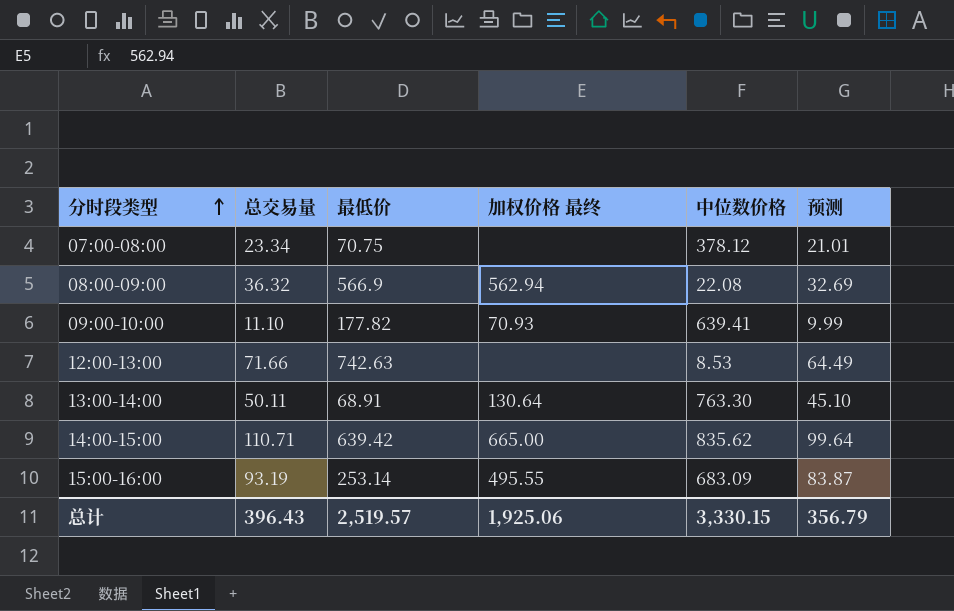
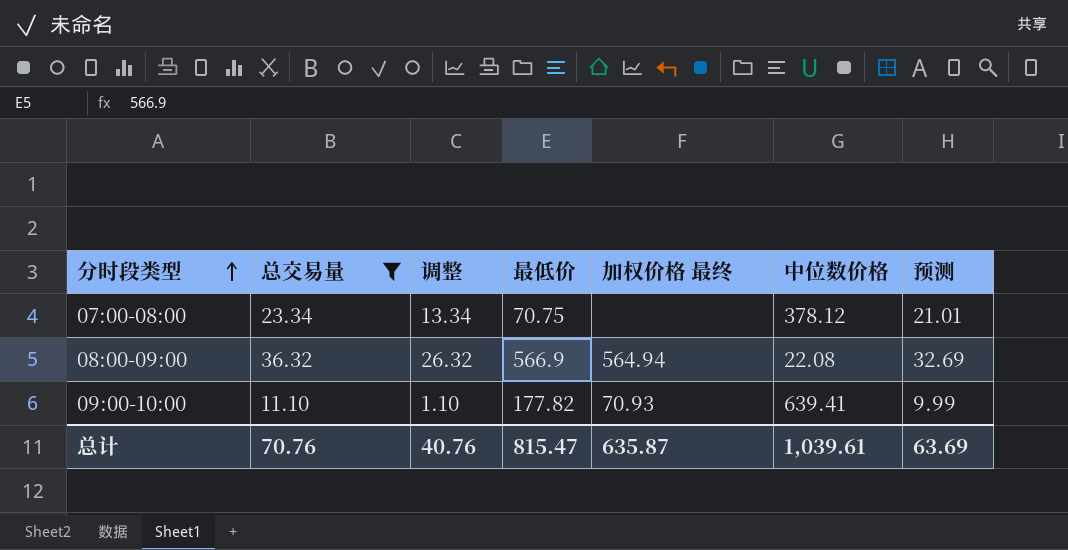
filter: none -> 总交易量 <= 36.32
column 调整 | formula: none -> [总交易量] - 10
08:00-09:00 | 加权价格 最终: 562.94 -> 564.94
总计 | 总交易量: 396.43 -> 70.76
总计 | 最低价: 2,519.57 -> 815.47
总计 | 加权价格 最终: 1,925.06 -> 635.87
总计 | 中位数价格: 3,330.15 -> 1,039.61
总计 | 预测: 356.79 -> 63.69

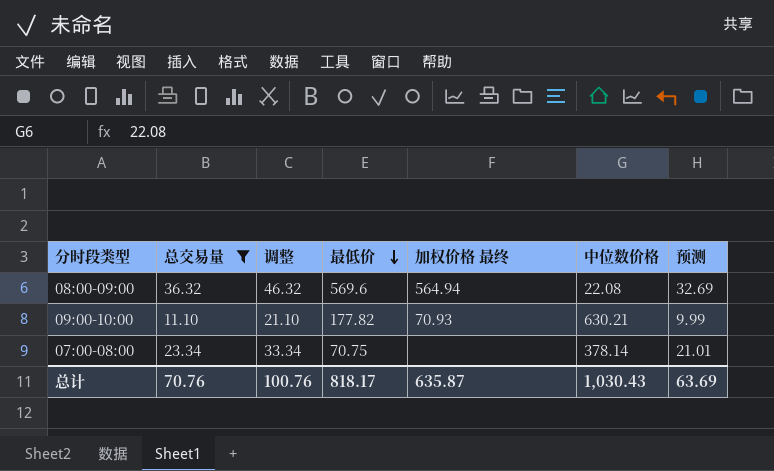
row order: 分时段类型 ascending -> 最低价 descending
column 调整 | formula: [总交易量] - 10 -> [总交易量] + 10
08:00-09:00 | 最低价: 566.9 -> 569.6
09:00-10:00 | 中位数价格: 639.41 -> 630.21
07:00-08:00 | 中位数价格: 378.12 -> 378.14
总计 | 调整: 40.76 -> 100.76
总计 | 最低价: 815.47 -> 818.17
总计 | 中位数价格: 1,039.61 -> 1,030.43

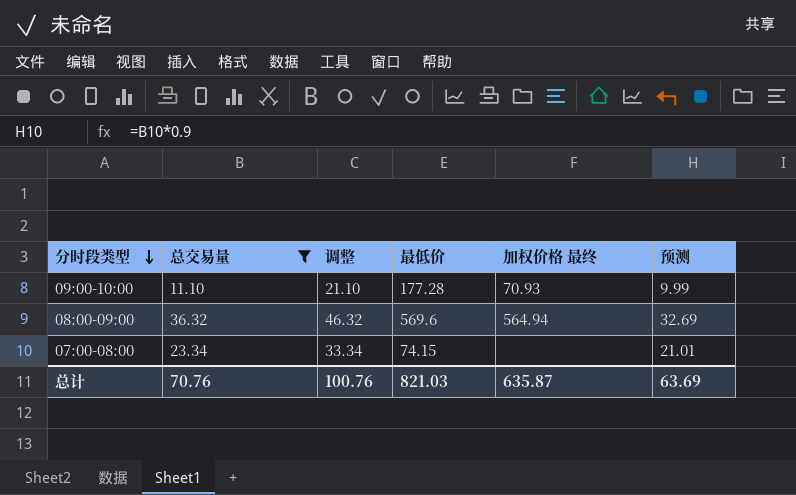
row order: 最低价 descending -> 分时段类型 descending
column 中位数价格 | position: 6 -> none
09:00-10:00 | 最低价: 177.82 -> 177.28
07:00-08:00 | 最低价: 70.75 -> 74.15
总计 | 最低价: 818.17 -> 821.03

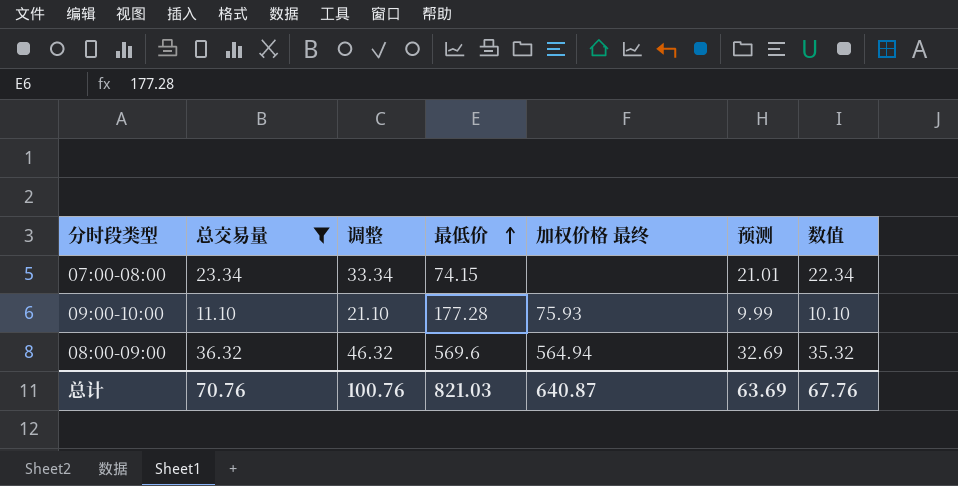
row order: 分时段类型 descending -> 最低价 ascending
column 数值 | formula: none -> [总交易量] - 1
09:00-10:00 | 加权价格 最终: 70.93 -> 75.93
总计 | 加权价格 最终: 635.87 -> 640.87

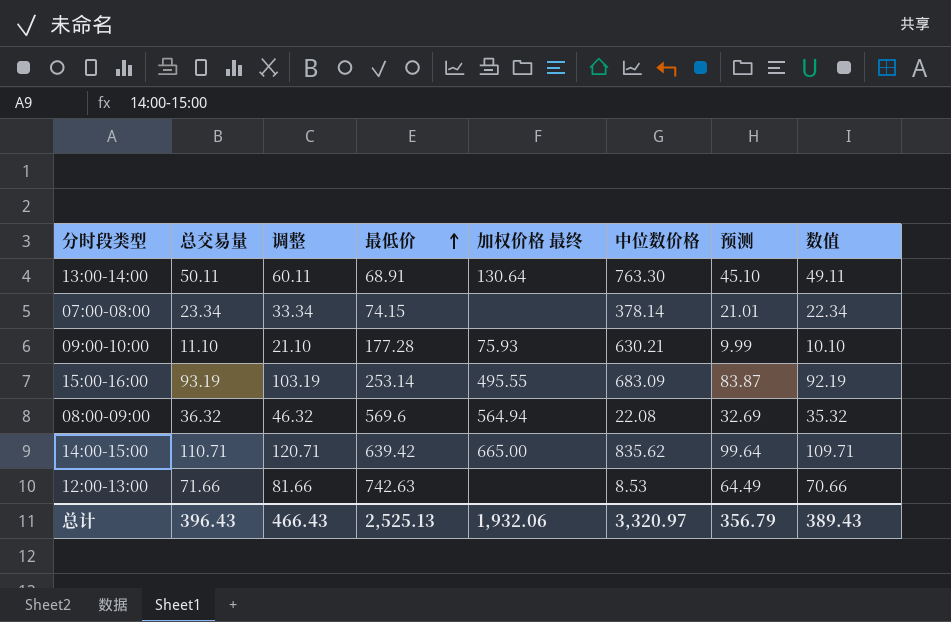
filter: 总交易量 <= 36.32 -> none
column 中位数价格 | position: none -> 6
总计 | 总交易量: 70.76 -> 396.43
总计 | 调整: 100.76 -> 466.43
总计 | 最低价: 821.03 -> 2,525.13
总计 | 加权价格 最终: 640.87 -> 1,932.06
总计 | 预测: 63.69 -> 356.79
总计 | 数值: 67.76 -> 389.43

